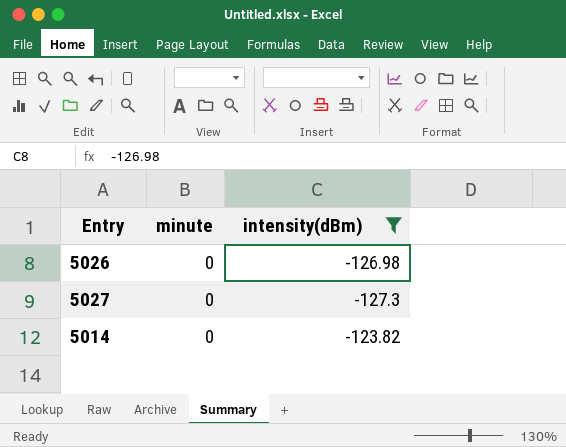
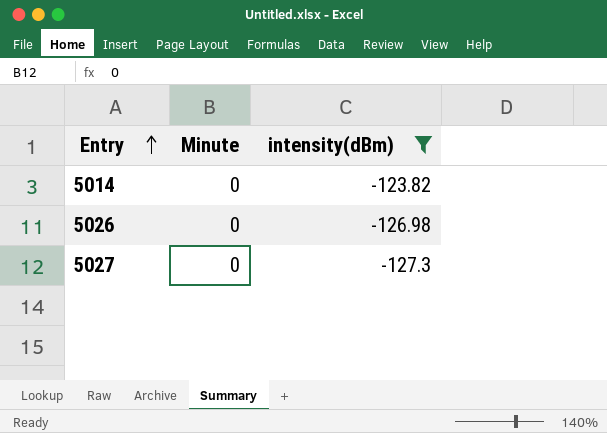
row order: none -> Entry ascending
column name: minute -> Minute

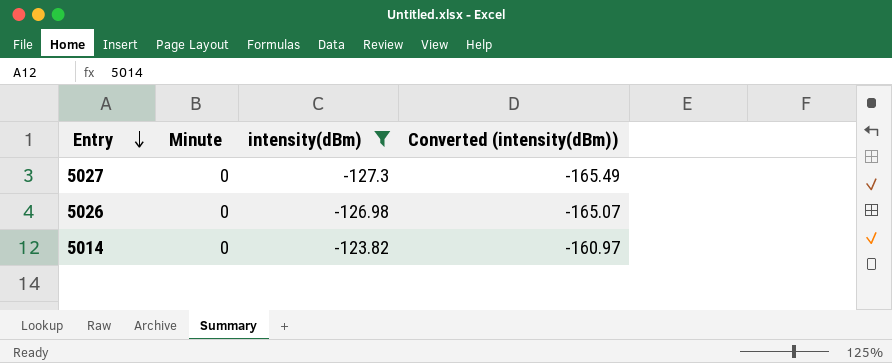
row order: Entry ascending -> Entry descending
column Converted (intensity(dBm)) | formula: none -> [intensity(dBm)] * 1.3

